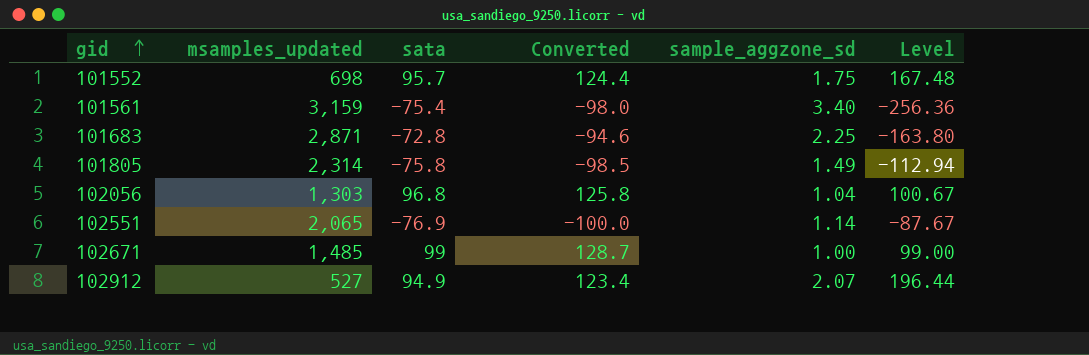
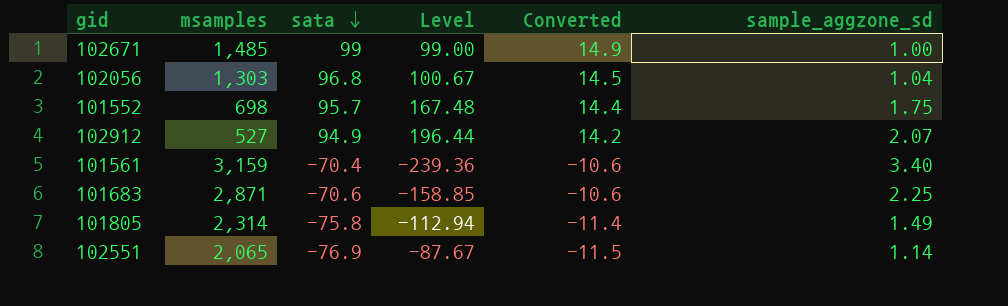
row order: gid ascending -> sata descending
column name: msamples_updated -> msamples
column Level | position: 6 -> 4
column Converted | formula: [sata] * 1.3 -> [sata] * 0.15
101561 | sata: -75.4 -> -70.4
101561 | Level: -256.36 -> -239.36
101683 | sata: -72.8 -> -70.6
101683 | Level: -163.80 -> -158.85

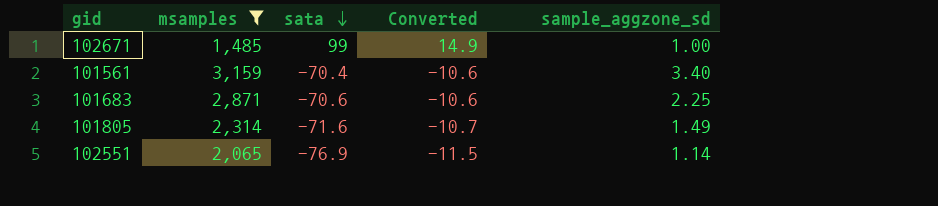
filter: none -> msamples >= 1,485
column Level | formula: [sata] * [sample_aggzone_sd] -> none
101805 | sata: -75.8 -> -71.6
101805 | Converted: -11.4 -> -10.7

